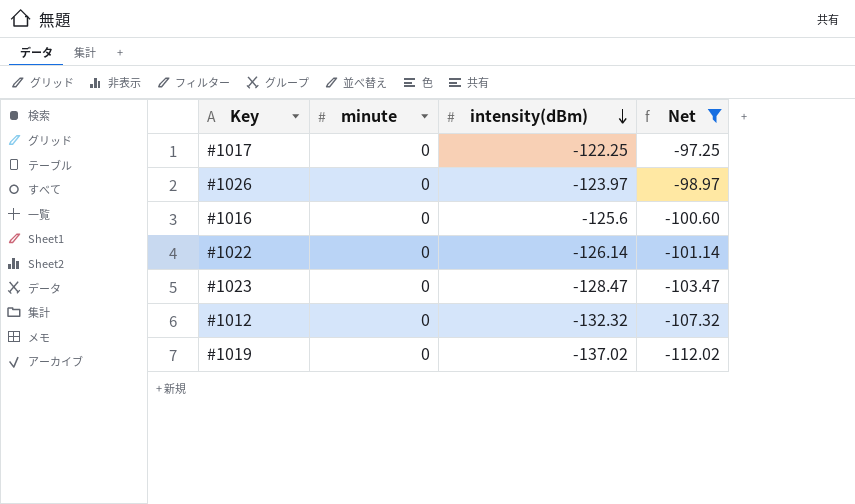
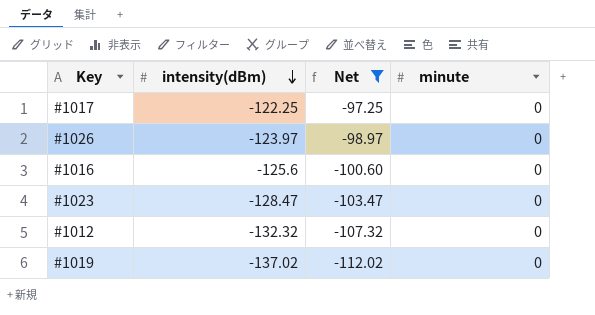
column minute | position: 2 -> 4
row #1022: 0 | -126.14 | -101.14 -> none

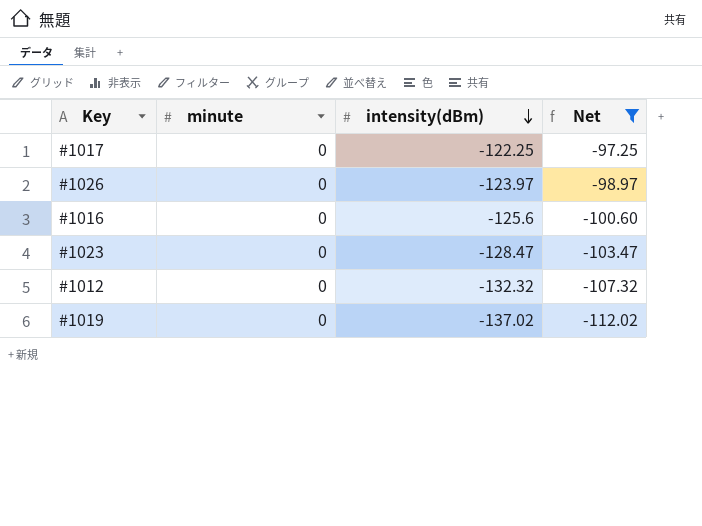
column minute | position: 4 -> 2

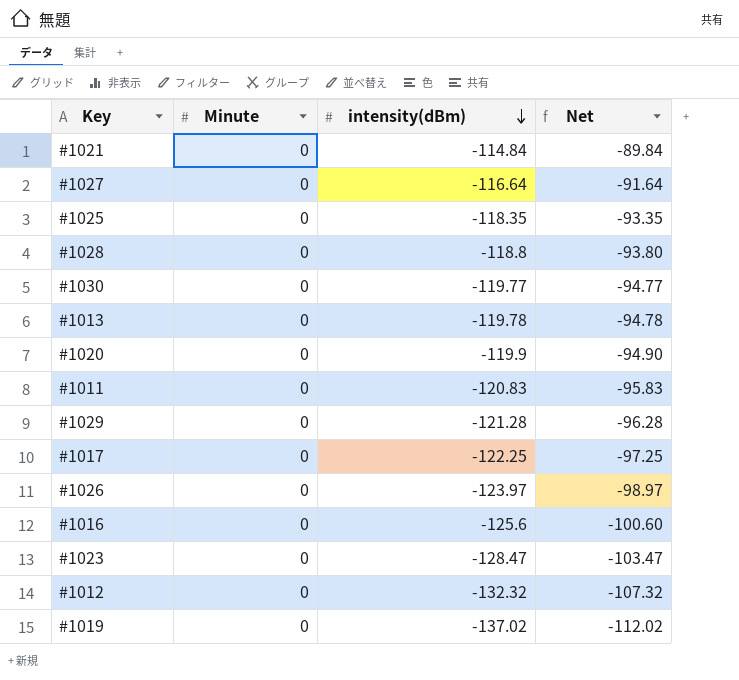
filter: Net <= -97.25 -> none
column name: minute -> Minute

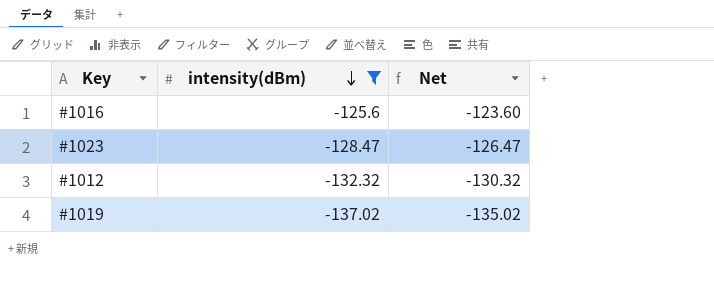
filter: none -> intensity(dBm) <= -125.6
column Minute | position: 2 -> none
column Net | formula: [intensity(dBm)] + 25 -> [intensity(dBm)] + 2

